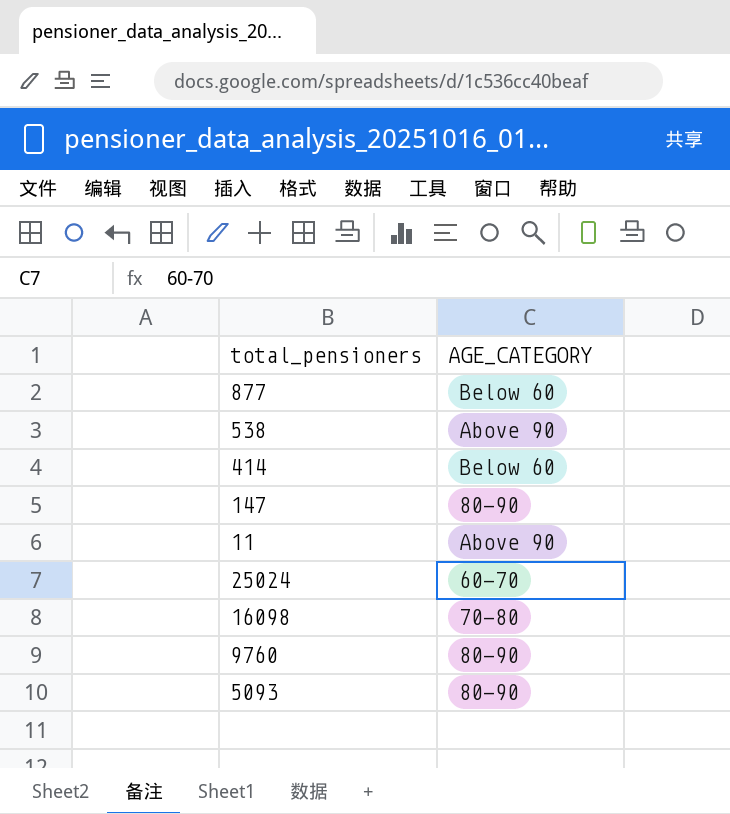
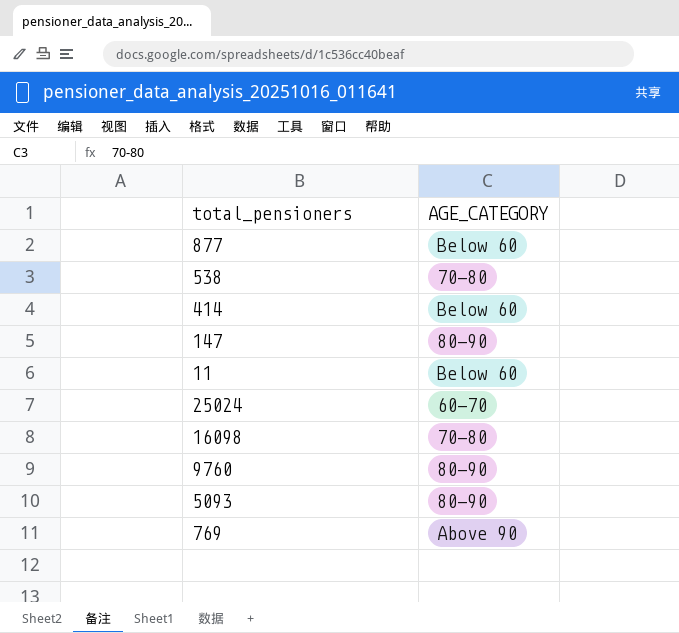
538 | AGE_CATEGORY: Above 90 -> 70-80
11 | AGE_CATEGORY: Above 90 -> Below 60
row 769: none -> Above 90

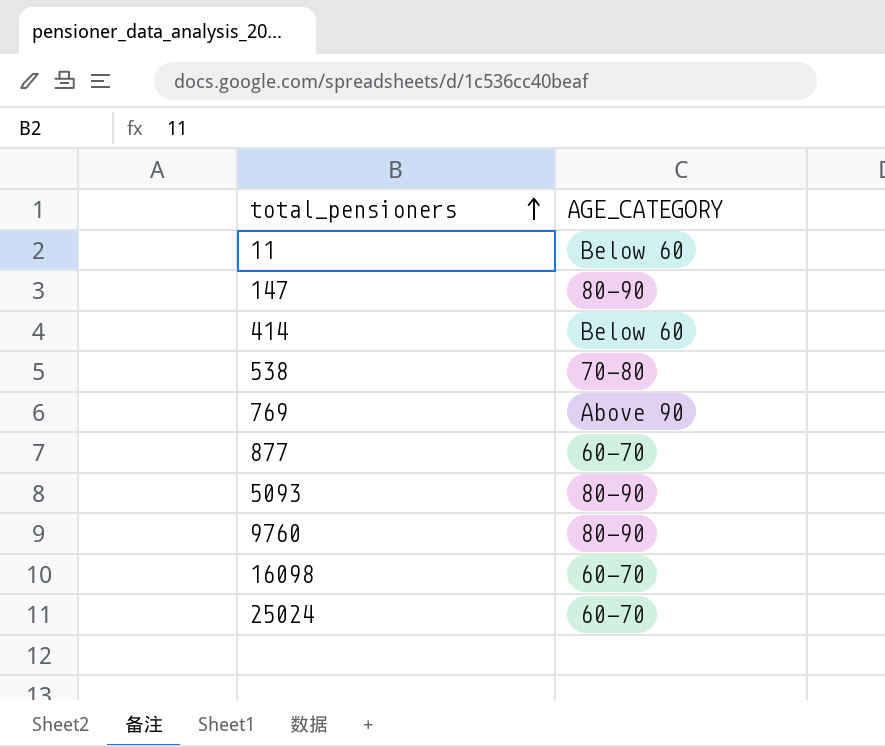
row order: none -> total_pensioners ascending
877 | AGE_CATEGORY: Below 60 -> 60-70
16098 | AGE_CATEGORY: 70-80 -> 60-70

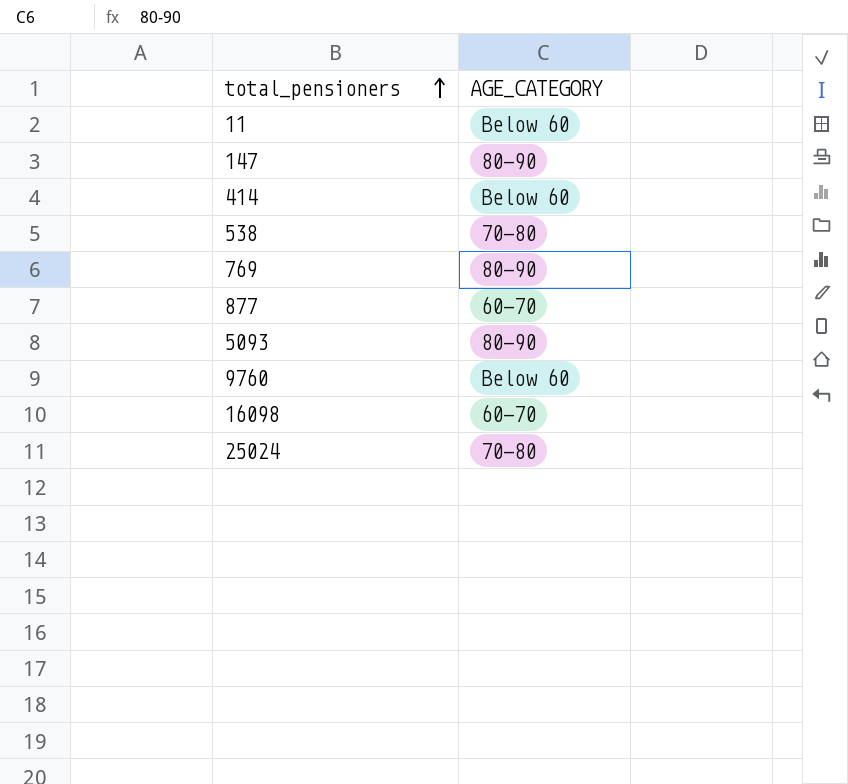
769 | AGE_CATEGORY: Above 90 -> 80-90
9760 | AGE_CATEGORY: 80-90 -> Below 60
25024 | AGE_CATEGORY: 60-70 -> 70-80

